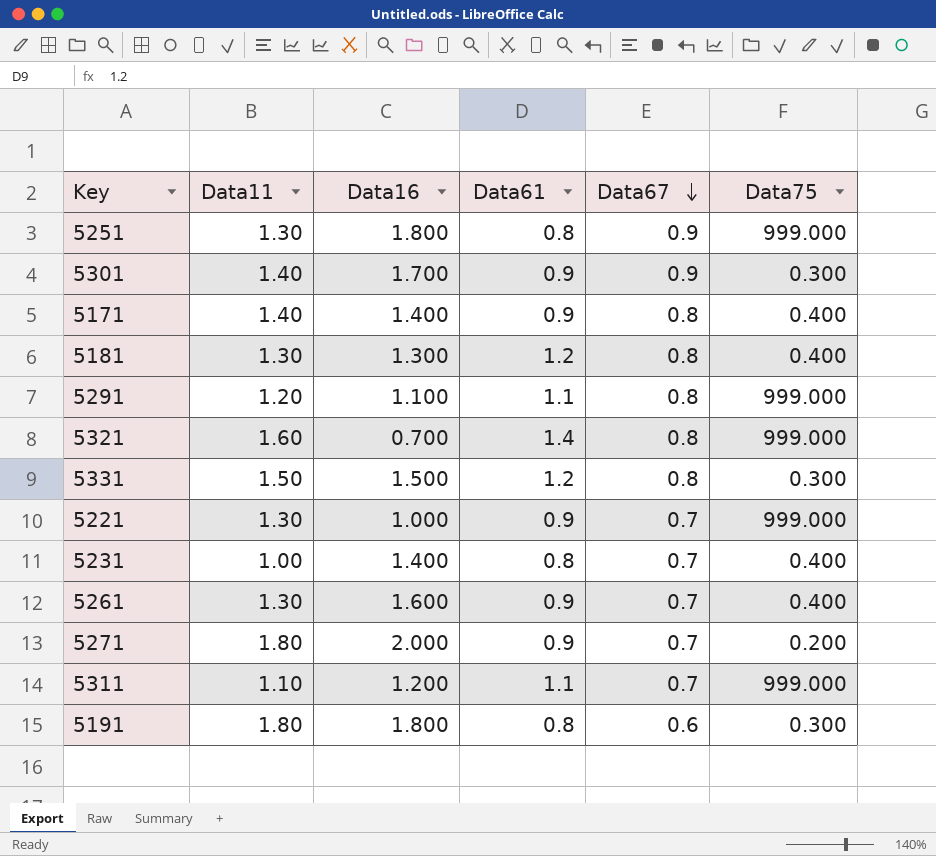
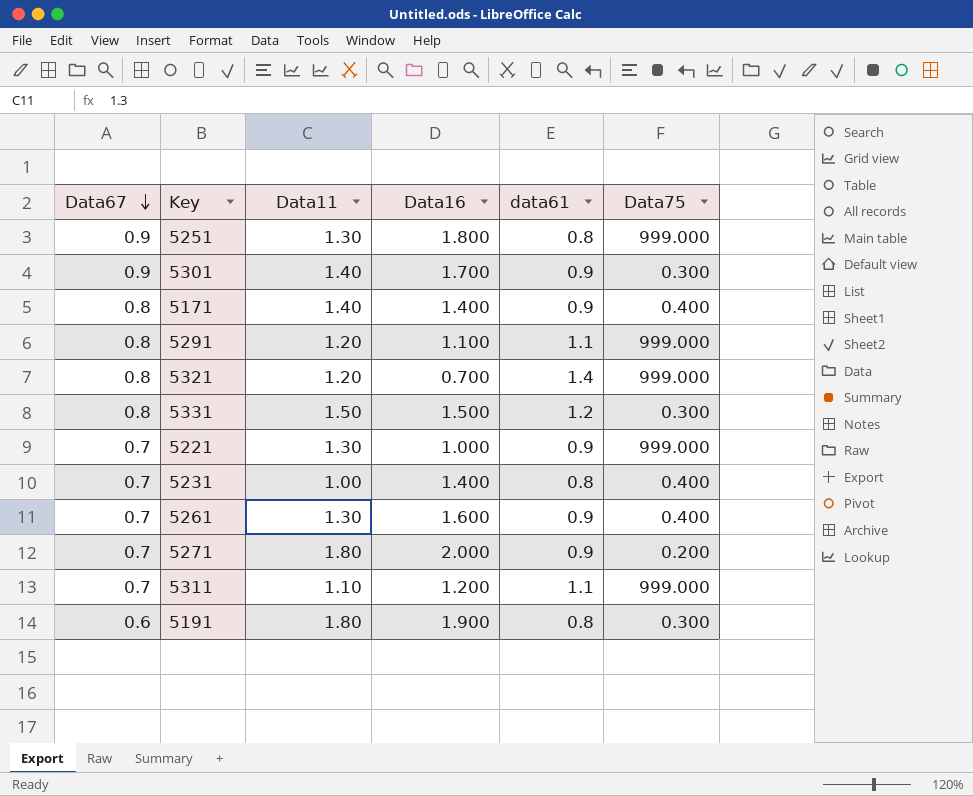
column Data67 | position: 5 -> 1
column name: Data61 -> data61
row 5181: 1.30 | 1.300 | 1.2 | 0.8 | 0.400 -> none
5321 | Data11: 1.60 -> 1.20
5191 | Data16: 1.800 -> 1.900

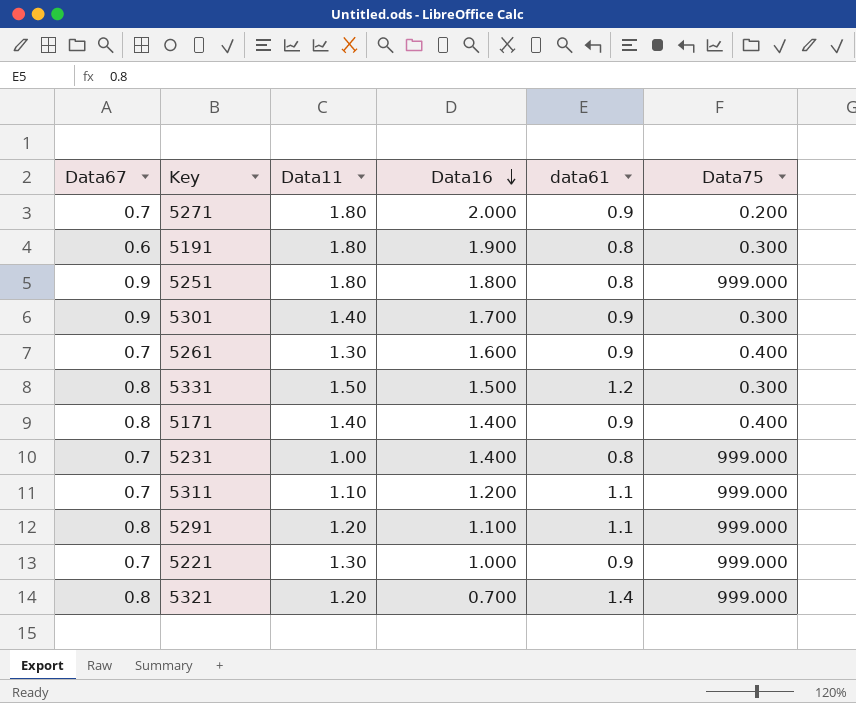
row order: Data67 descending -> Data16 descending
5251 | Data11: 1.30 -> 1.80
5231 | Data75: 0.400 -> 999.000

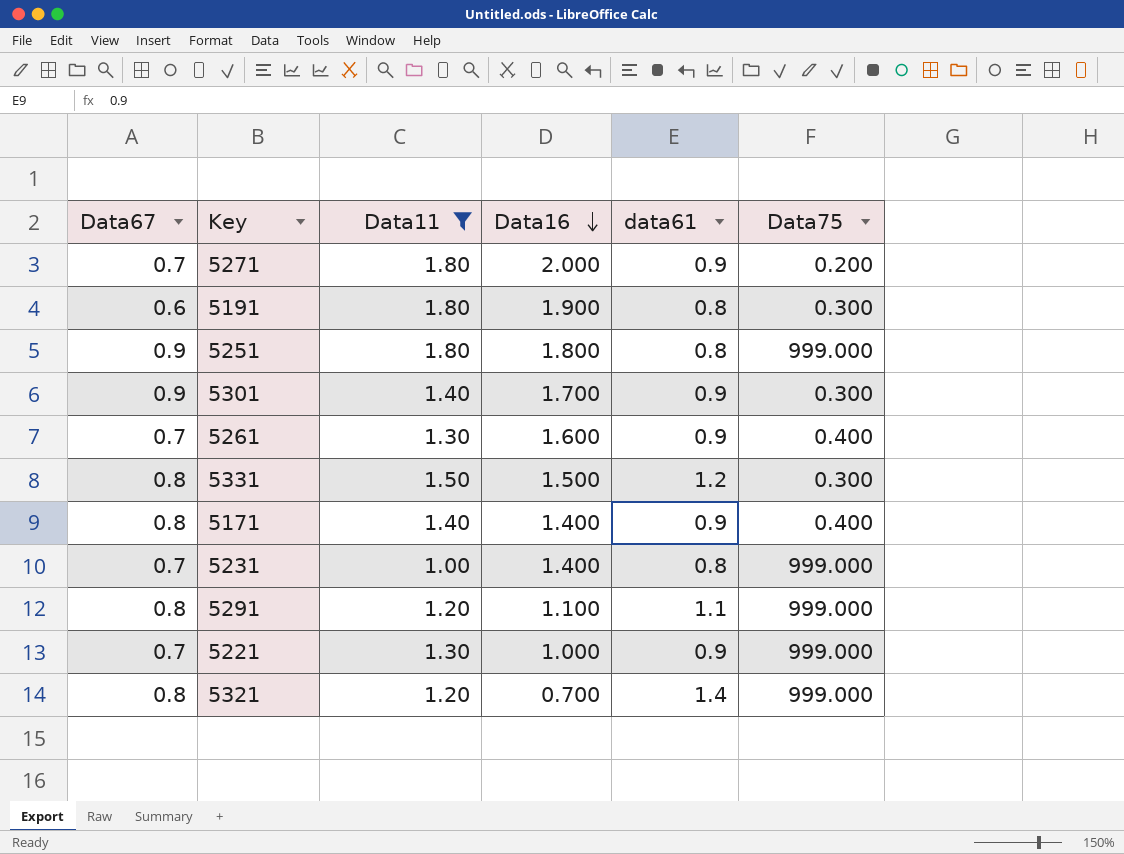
filter: none -> Data11 != 1.10

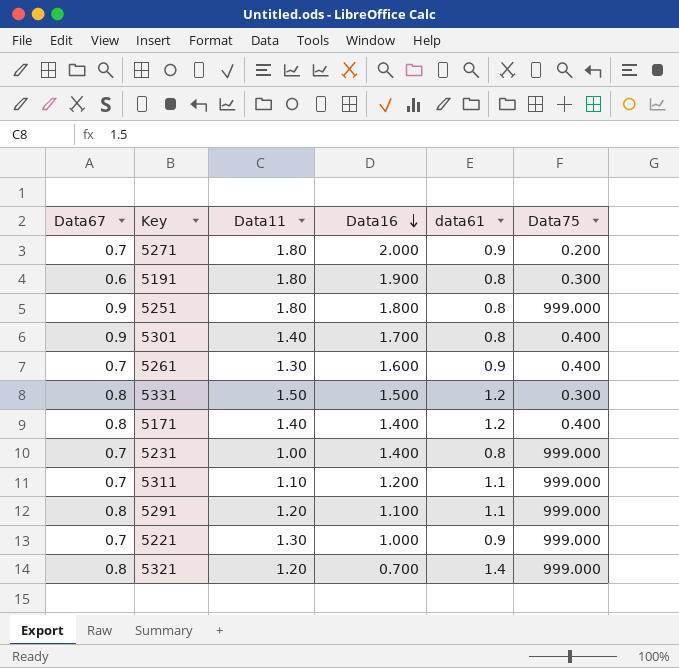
filter: Data11 != 1.10 -> none
5301 | data61: 0.9 -> 0.8
5301 | Data75: 0.300 -> 0.400
5171 | data61: 0.9 -> 1.2

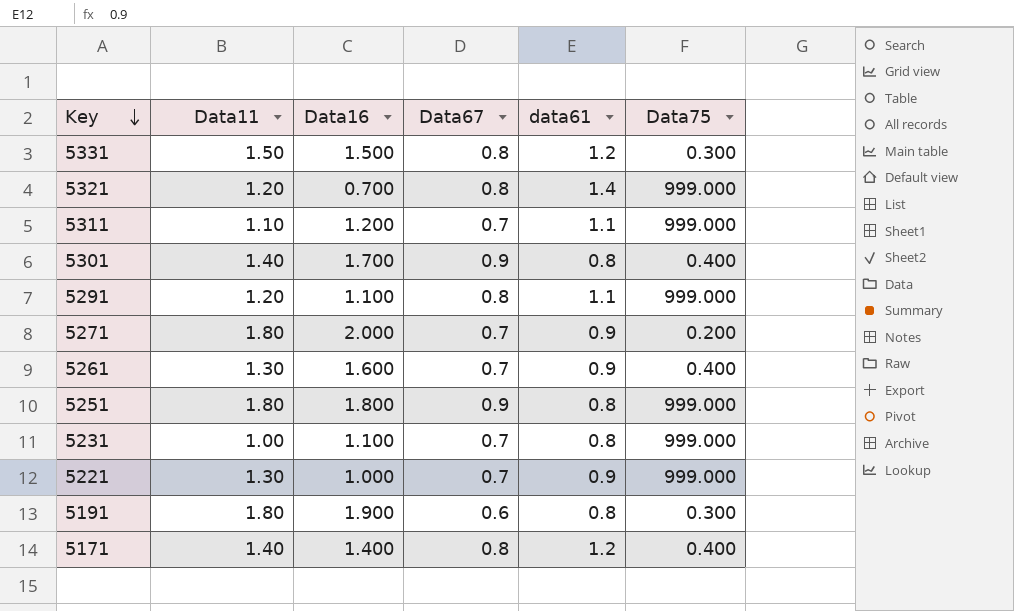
row order: Data16 descending -> Key descending
column Data67 | position: 1 -> 4
5231 | Data16: 1.400 -> 1.100

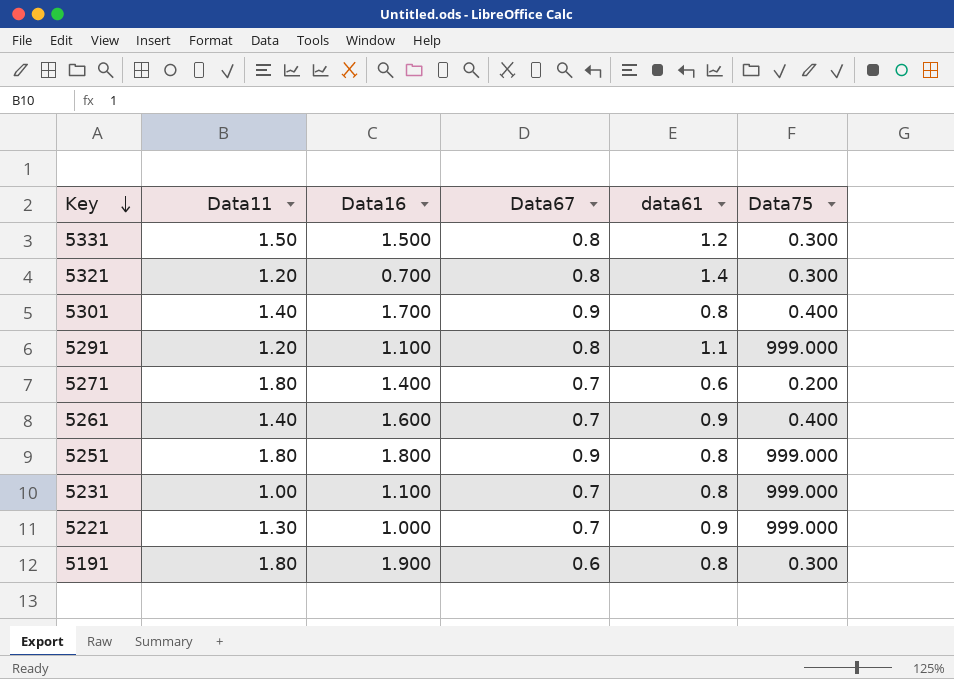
row 5311: 1.10 | 1.200 | 0.7 | 1.1 | 999.000 -> none
row 5171: 1.40 | 1.400 | 0.8 | 1.2 | 0.400 -> none
5321 | Data75: 999.000 -> 0.300
5271 | Data16: 2.000 -> 1.400
5271 | data61: 0.9 -> 0.6
5261 | Data11: 1.30 -> 1.40

